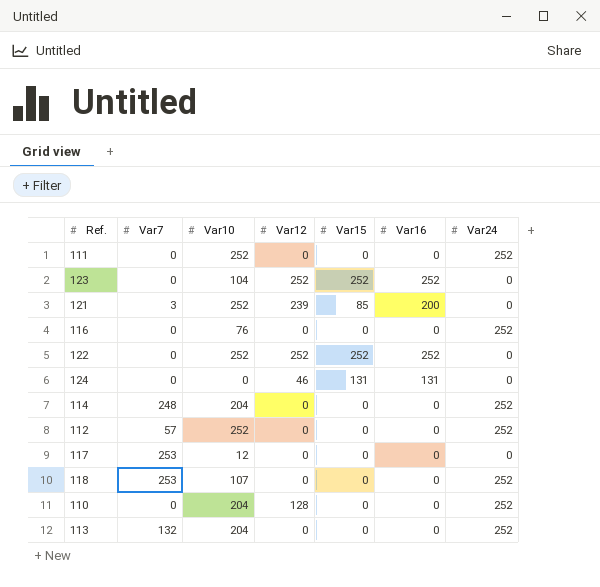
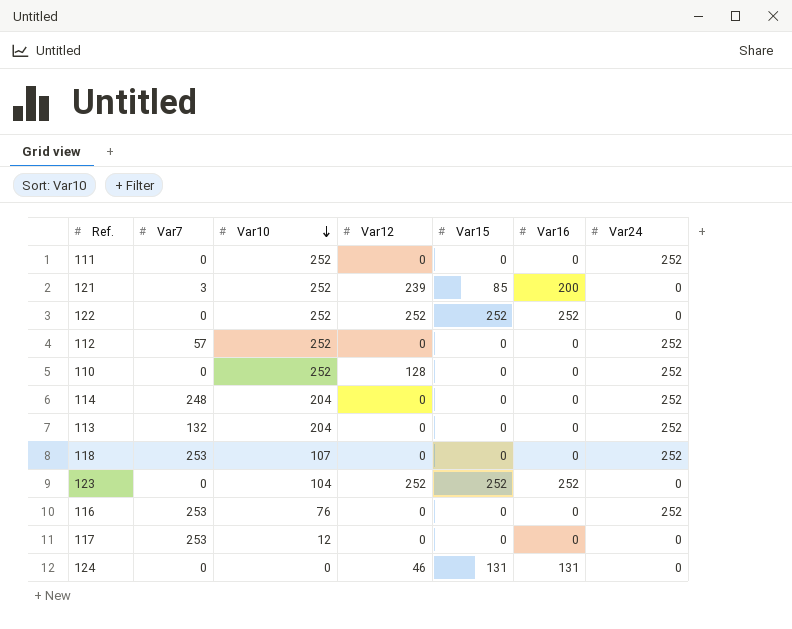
row order: none -> Var10 descending
110 | Var10: 204 -> 252
116 | Var7: 0 -> 253

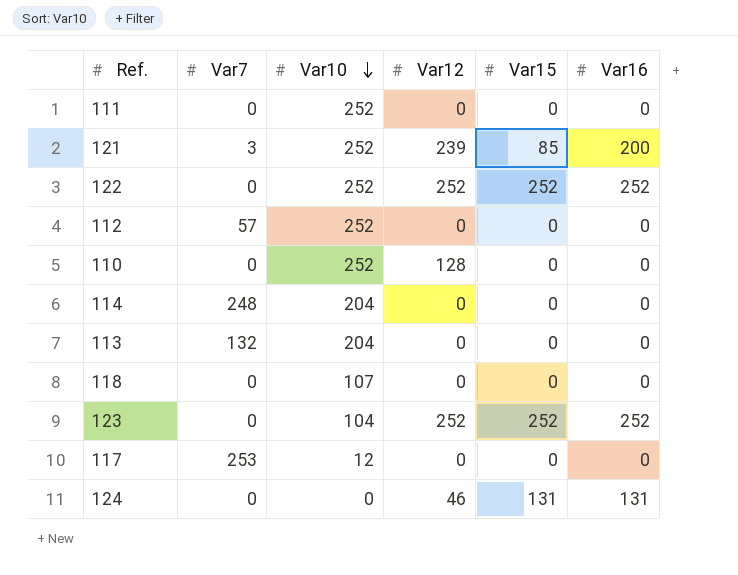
column Var24 | position: 7 -> none
row 116: 253 | 76 | 0 | 0 | 0 | 252 -> none
118 | Var7: 253 -> 0

